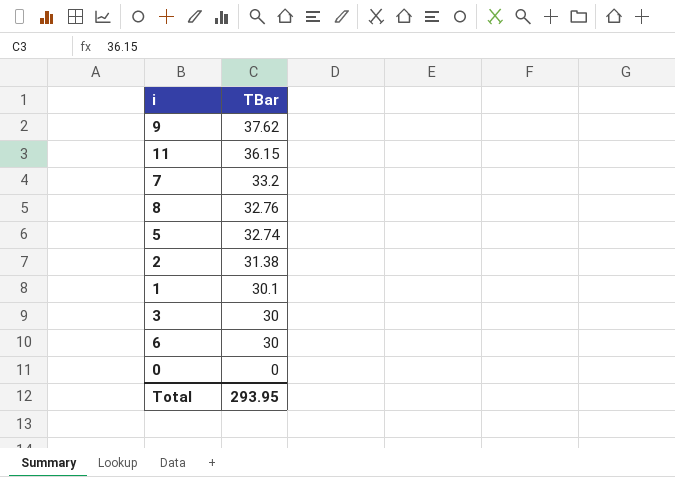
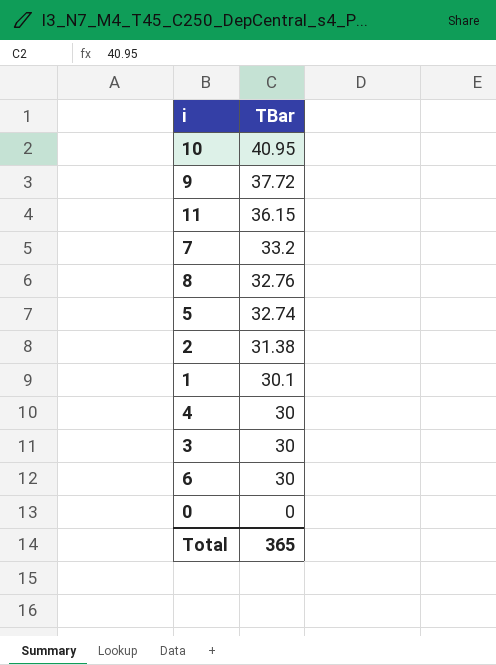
row 10: none -> 40.95
9 | TBar: 37.62 -> 37.72
row 4: none -> 30
Total | TBar: 293.95 -> 365

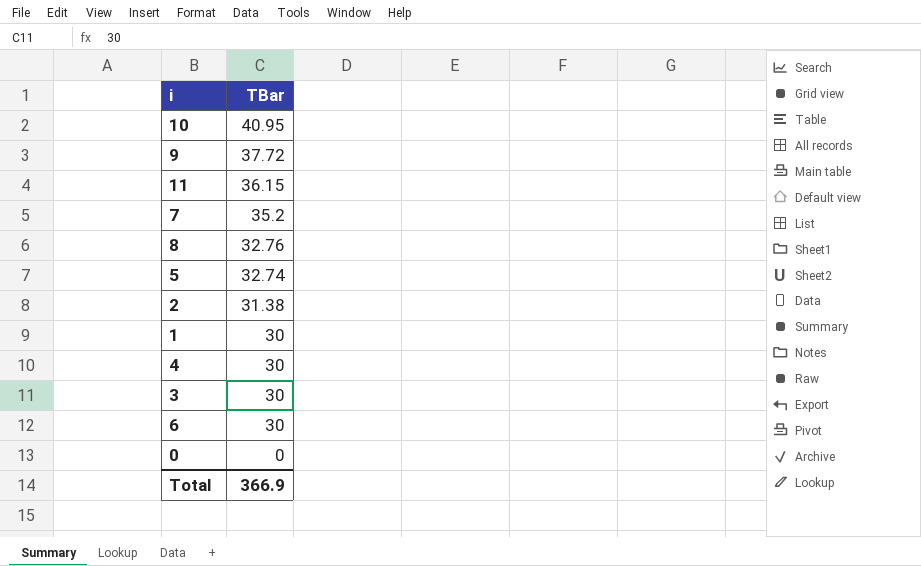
7 | TBar: 33.2 -> 35.2
1 | TBar: 30.1 -> 30
Total | TBar: 365 -> 366.9

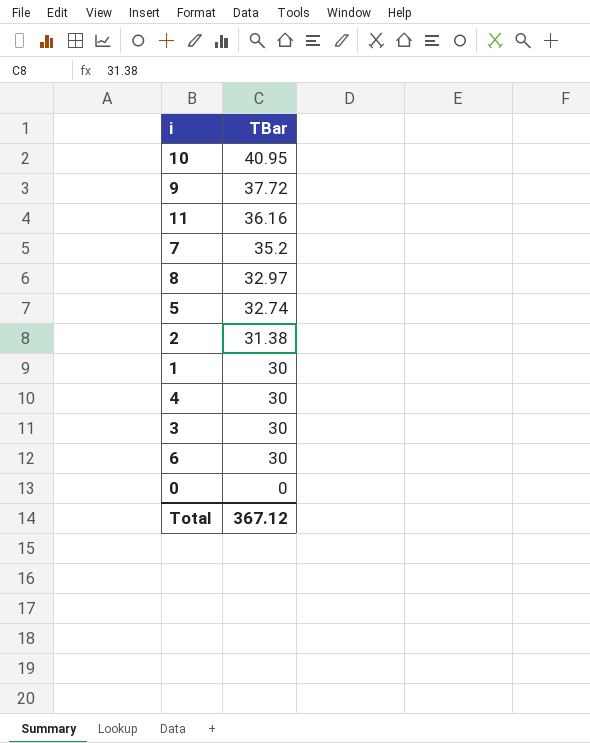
11 | TBar: 36.15 -> 36.16
8 | TBar: 32.76 -> 32.97
Total | TBar: 366.9 -> 367.12

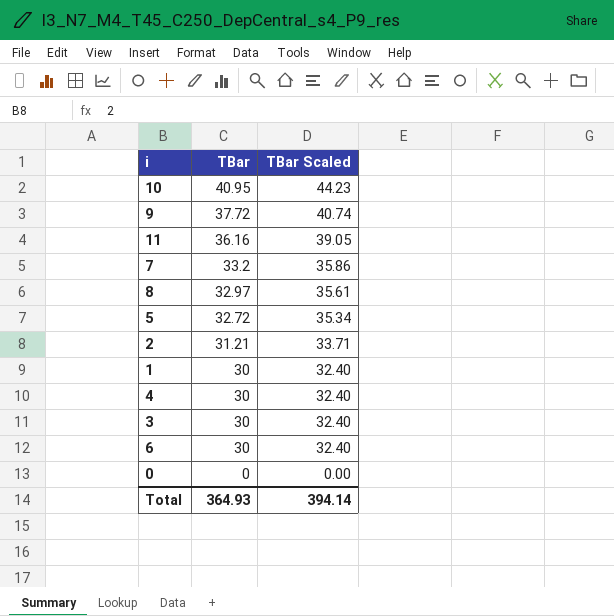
column TBar Scaled | formula: none -> [TBar] * 1.08
7 | TBar: 35.2 -> 33.2
5 | TBar: 32.74 -> 32.72
2 | TBar: 31.38 -> 31.21
Total | TBar: 367.12 -> 364.93

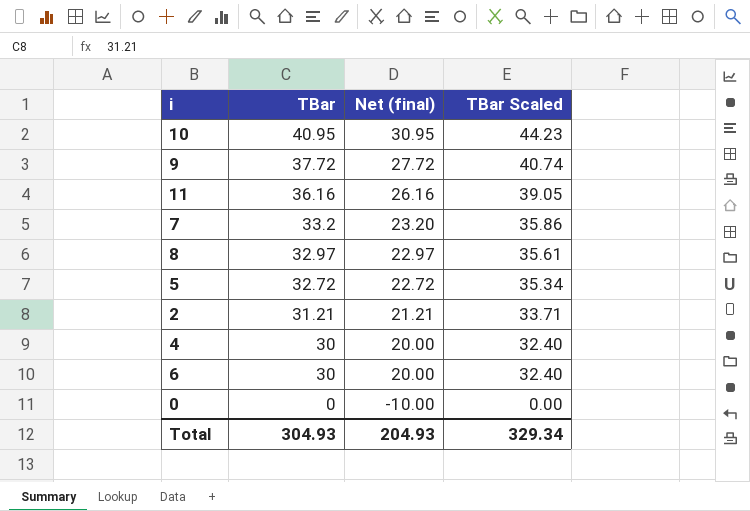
column Net (final) | formula: none -> [TBar] - 10
row 1: 30 | 32.40 -> none
row 3: 30 | 32.40 -> none
Total | TBar: 364.93 -> 304.93
Total | TBar Scaled: 394.14 -> 329.34

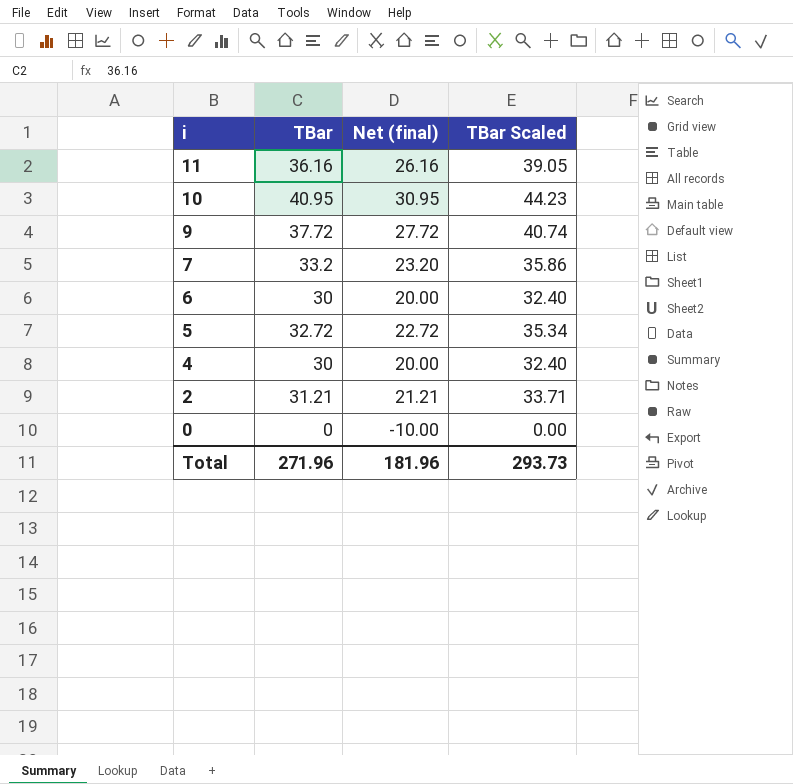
row order: TBar descending -> i descending
row 8: 32.97 | 22.97 | 35.61 -> none
Total | TBar: 304.93 -> 271.96
Total | Net (final): 204.93 -> 181.96
Total | TBar Scaled: 329.34 -> 293.73

